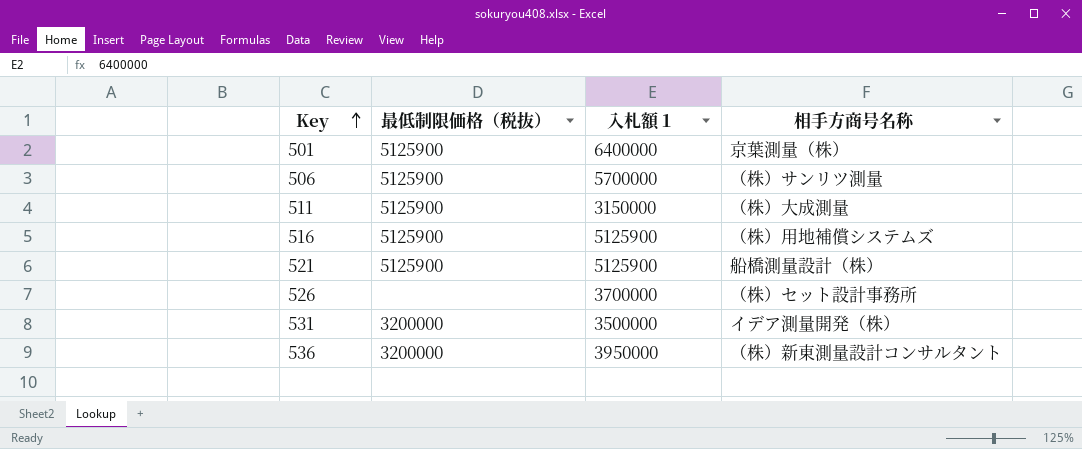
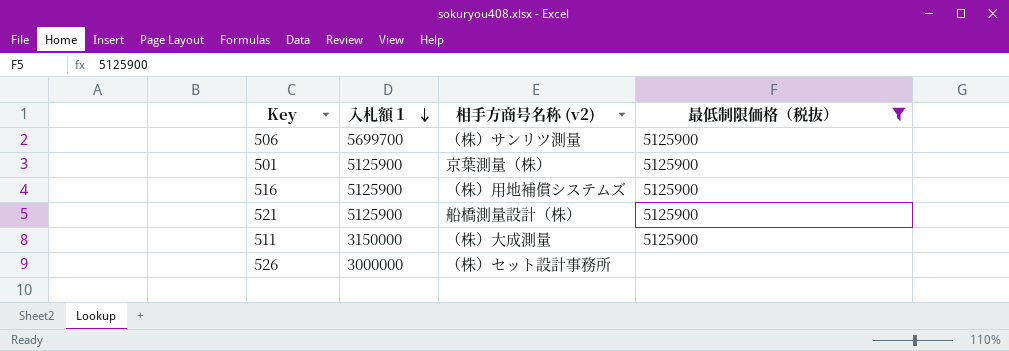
filter: none -> 最低制限価格（税抜） != 3200000
row order: Key ascending -> 入札額１ descending
column name: 相手方商号名称 -> 相手方商号名称 (v2)
column 最低制限価格（税抜） | position: 2 -> 4
506 | 入札額１: 5700000 -> 5699700
501 | 入札額１: 6400000 -> 5125900
526 | 入札額１: 3700000 -> 3000000

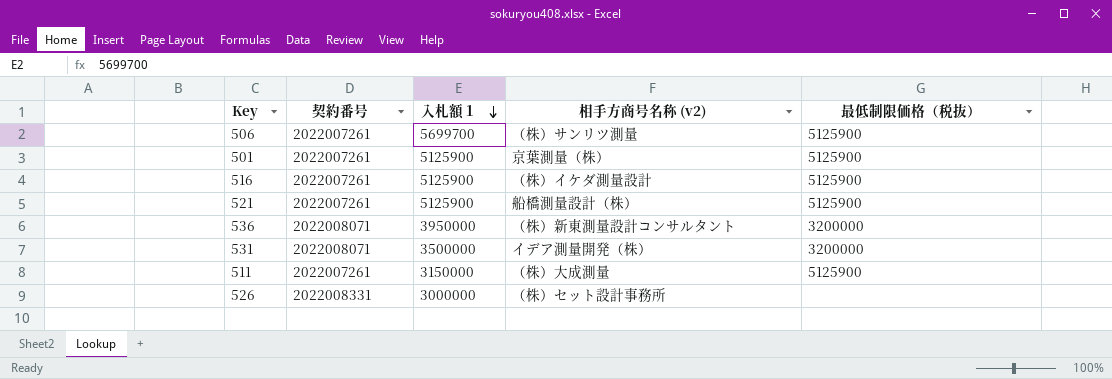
filter: 最低制限価格（税抜） != 3200000 -> none
column 契約番号 | position: none -> 2
516 | 相手方商号名称 (v2): （株）用地補償システムズ -> （株）イケダ測量設計

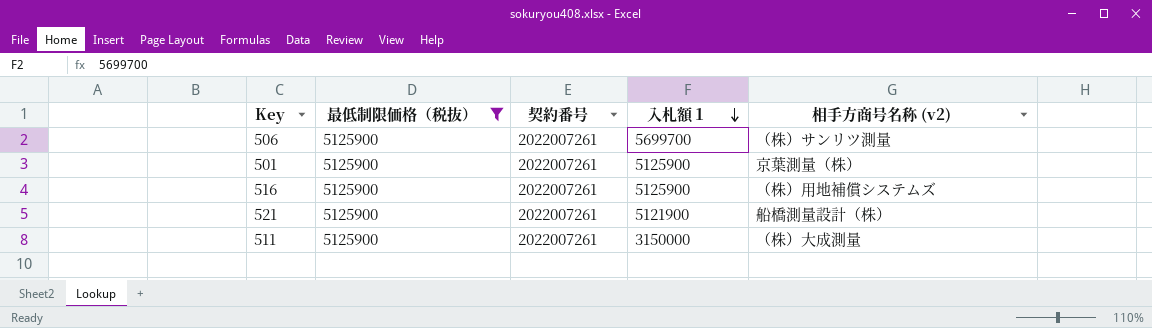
filter: none -> 最低制限価格（税抜） = 5125900
column 最低制限価格（税抜） | position: 5 -> 2
516 | 相手方商号名称 (v2): （株）イケダ測量設計 -> （株）用地補償システムズ
521 | 入札額１: 5125900 -> 5121900

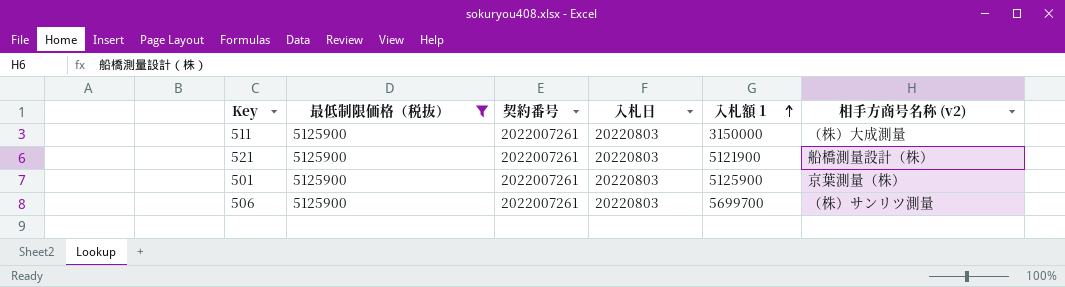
row order: 入札額１ descending -> 入札額１ ascending
column 入札日 | position: none -> 4
row 516: 5125900 | 2022007261 | 5125900 | （株）用地補償システムズ -> none

